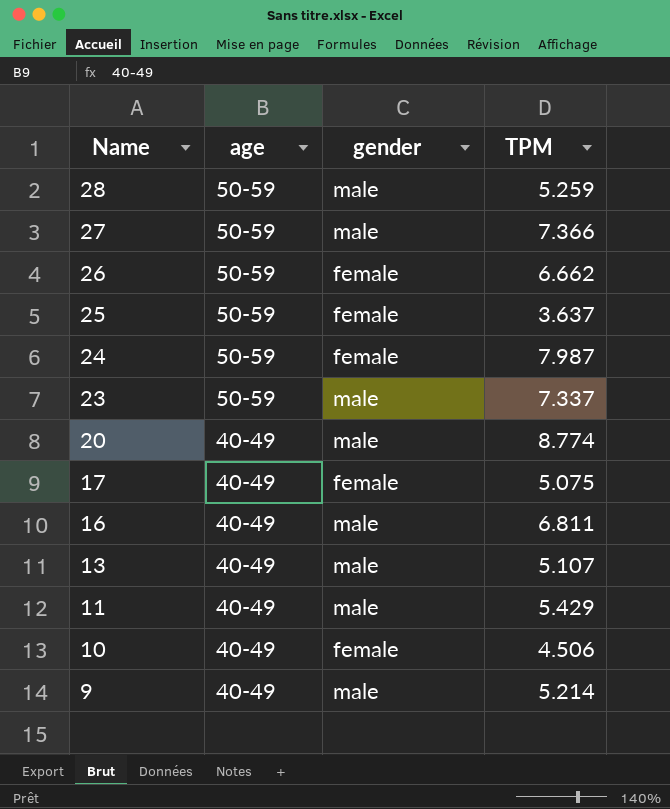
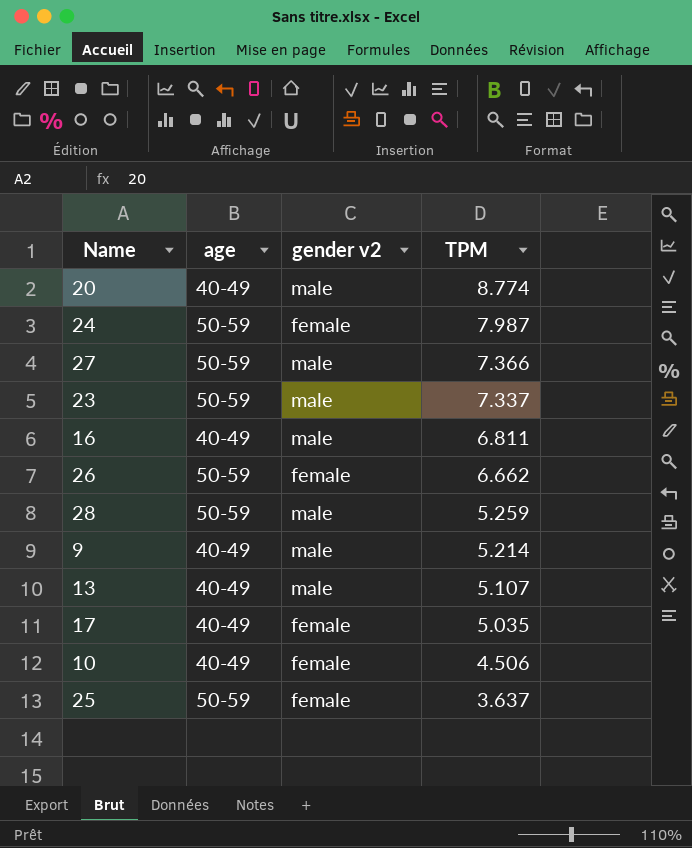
row order: Name descending -> TPM descending
column name: gender -> gender v2
row 11: 40-49 | male | 5.429 -> none
17 | TPM: 5.075 -> 5.035

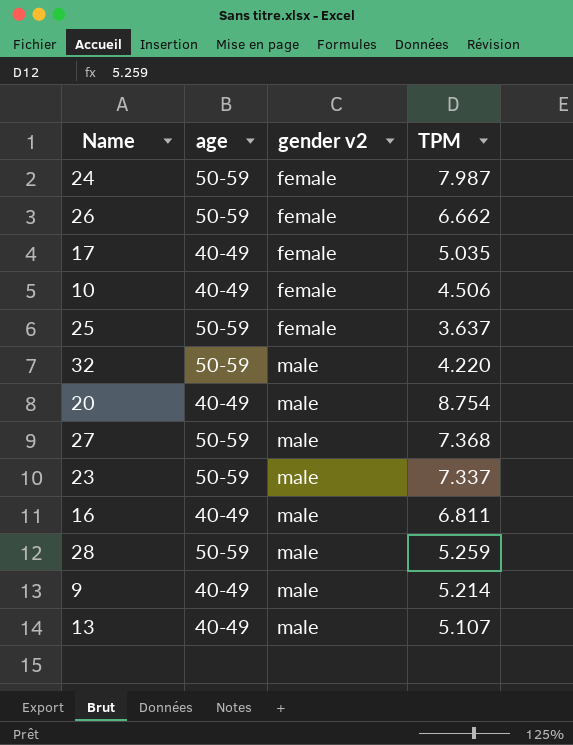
row order: TPM descending -> gender v2 ascending
row 32: none -> 50-59 | male | 4.220
20 | TPM: 8.774 -> 8.754
27 | TPM: 7.366 -> 7.368

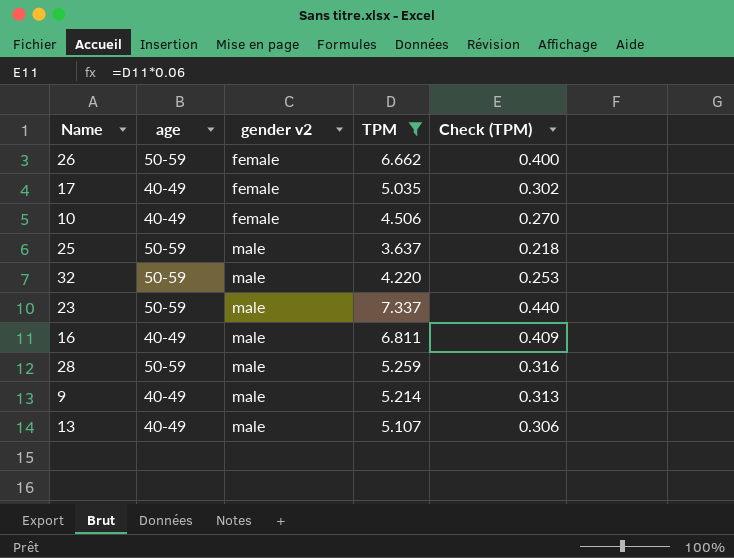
filter: none -> TPM <= 7.337
column Check (TPM) | formula: none -> [TPM] * 0.06
25 | gender v2: female -> male

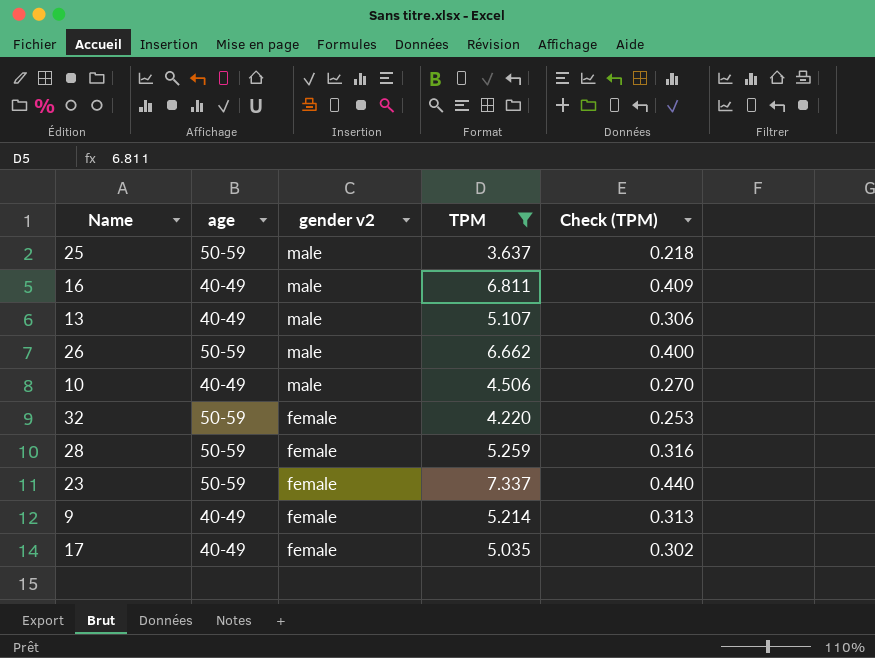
row order: gender v2 ascending -> gender v2 descending
26 | gender v2: female -> male
10 | gender v2: female -> male
32 | gender v2: male -> female
28 | gender v2: male -> female
23 | gender v2: male -> female
9 | gender v2: male -> female

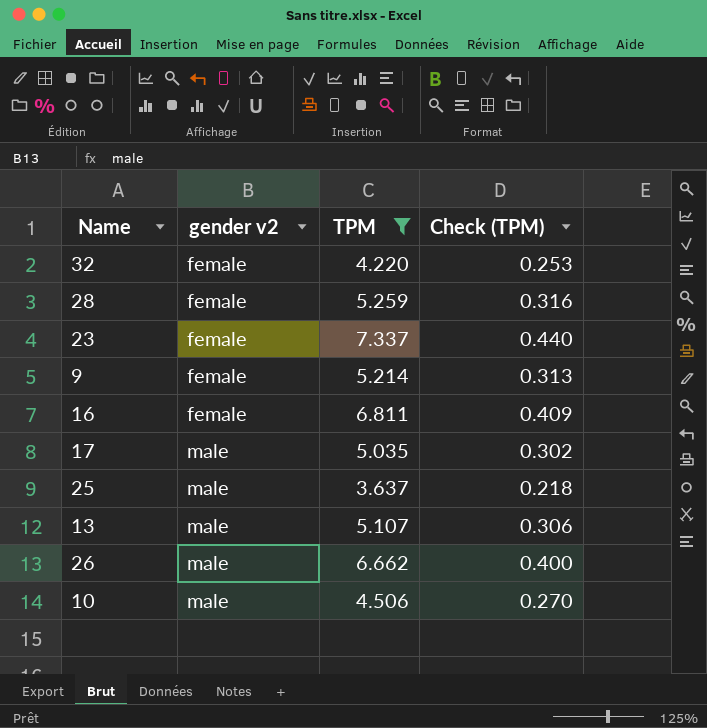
row order: gender v2 descending -> gender v2 ascending
column age | position: 2 -> none
16 | gender v2: male -> female
17 | gender v2: female -> male

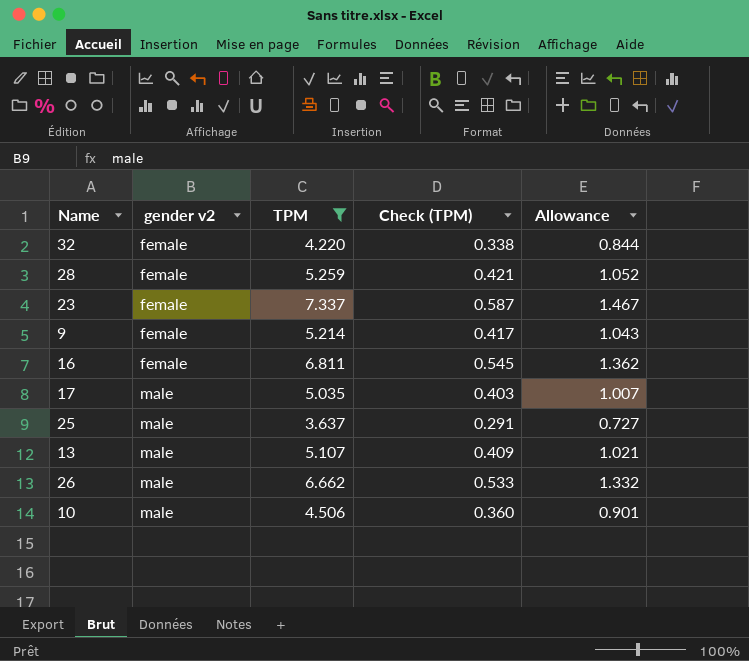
column Check (TPM) | formula: [TPM] * 0.06 -> [TPM] * 0.08
column Allowance | formula: none -> [TPM] * 0.2

